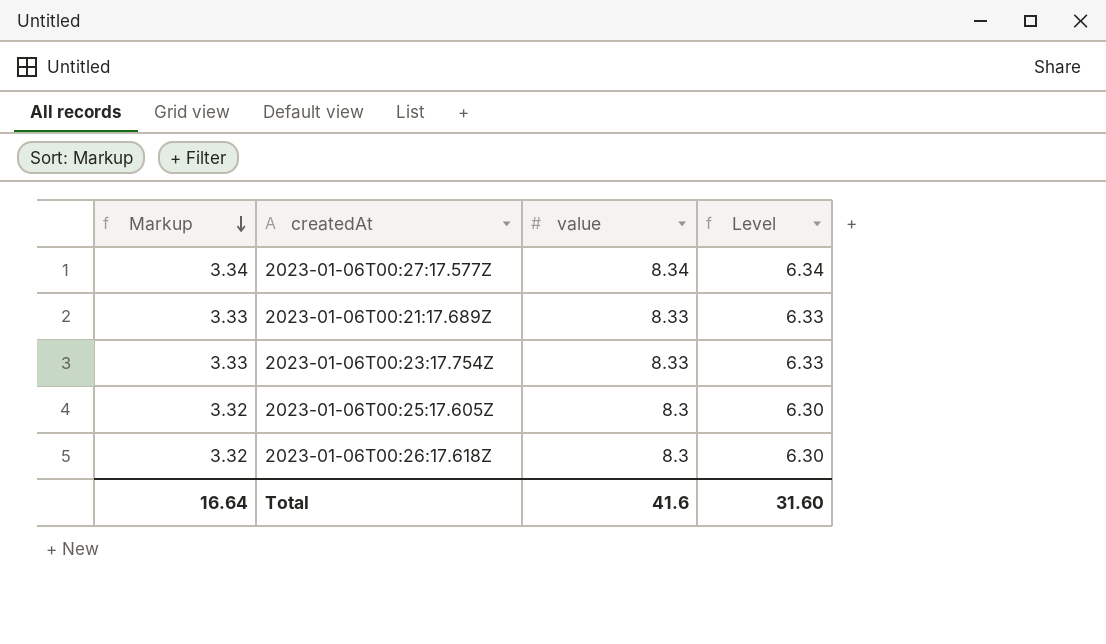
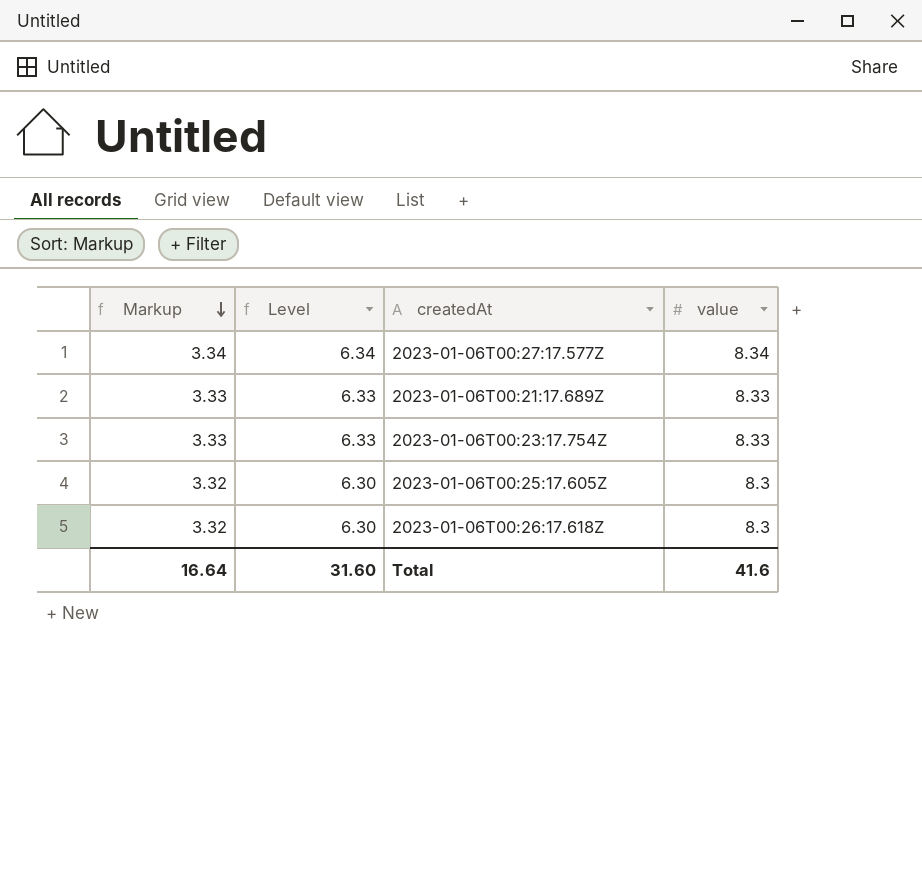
column Level | position: 4 -> 2

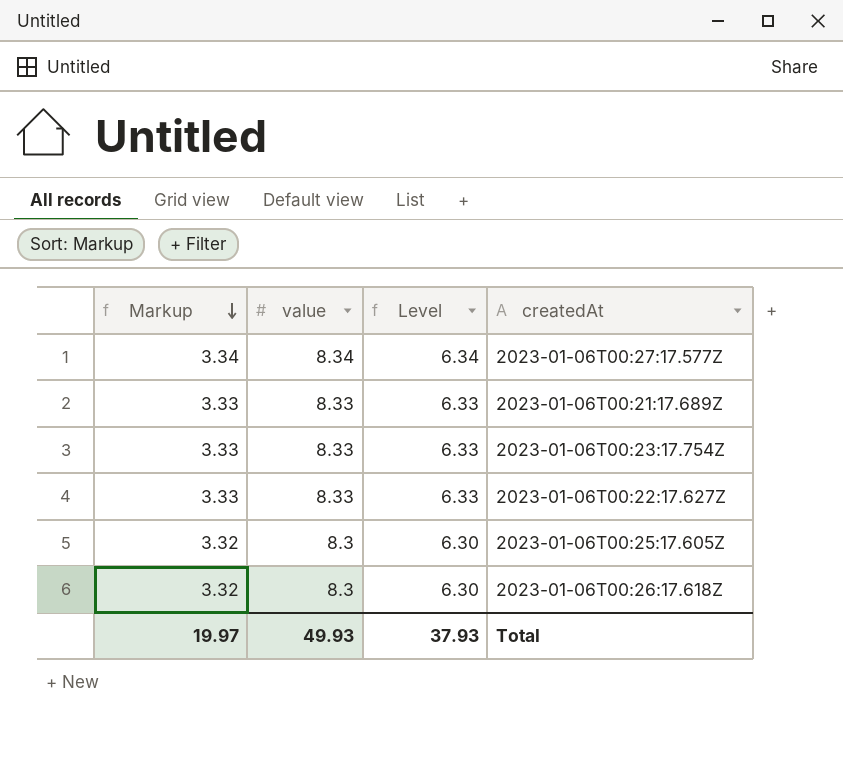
column value | position: 4 -> 2
row 2023-01-06T00:22:17.627Z: none -> 3.33 | 8.33 | 6.33
Total | Markup: 16.64 -> 19.97
Total | value: 41.6 -> 49.93
Total | Level: 31.60 -> 37.93

